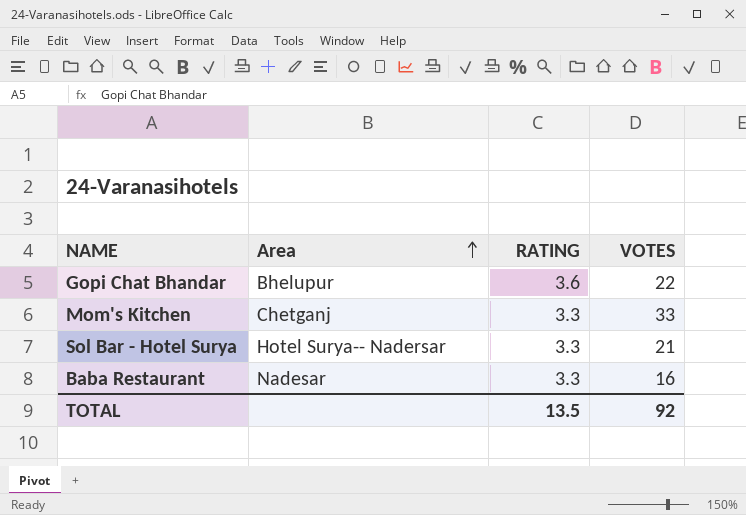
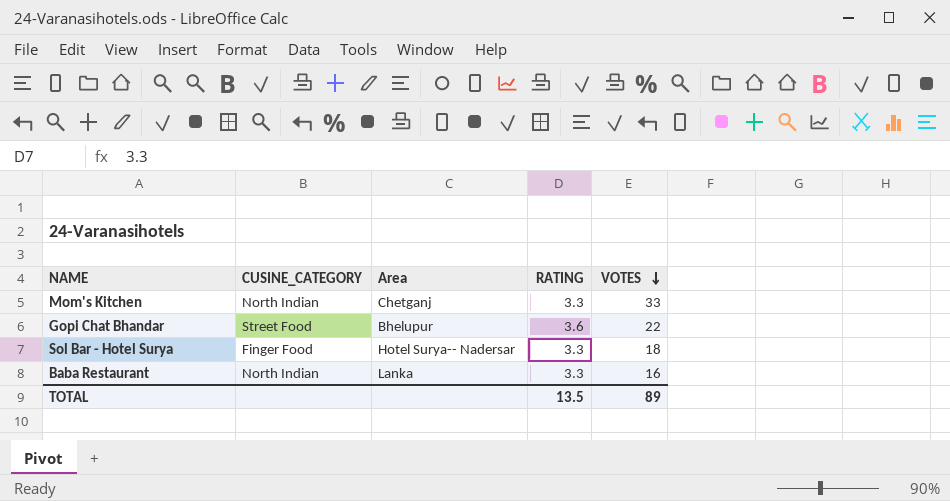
row order: Area ascending -> VOTES descending
column CUSINE_CATEGORY | position: none -> 2
Sol Bar - Hotel Surya | VOTES: 21 -> 18
Baba Restaurant | Area: Nadesar -> Lanka
TOTAL | VOTES: 92 -> 89

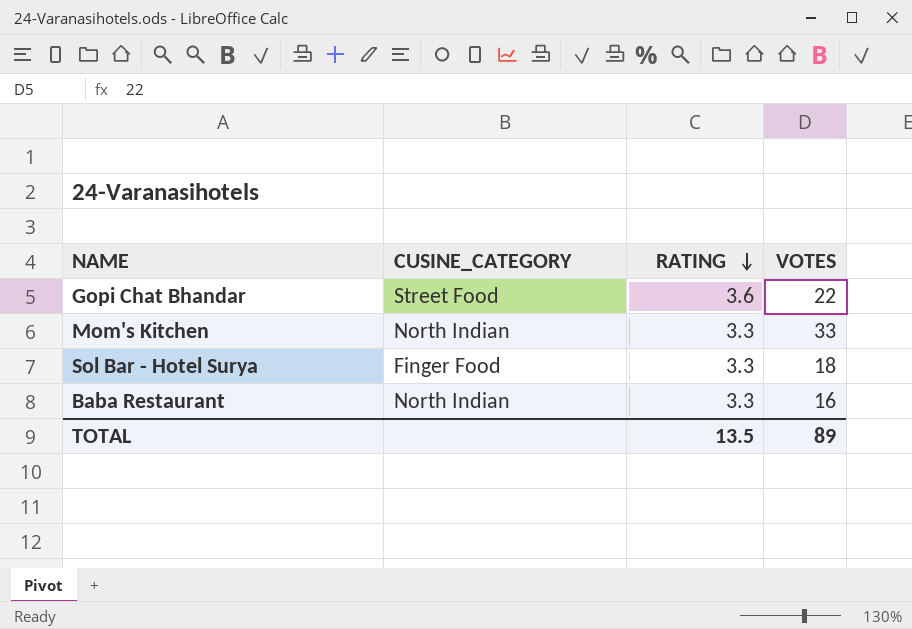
row order: VOTES descending -> RATING descending
column Area | position: 3 -> none

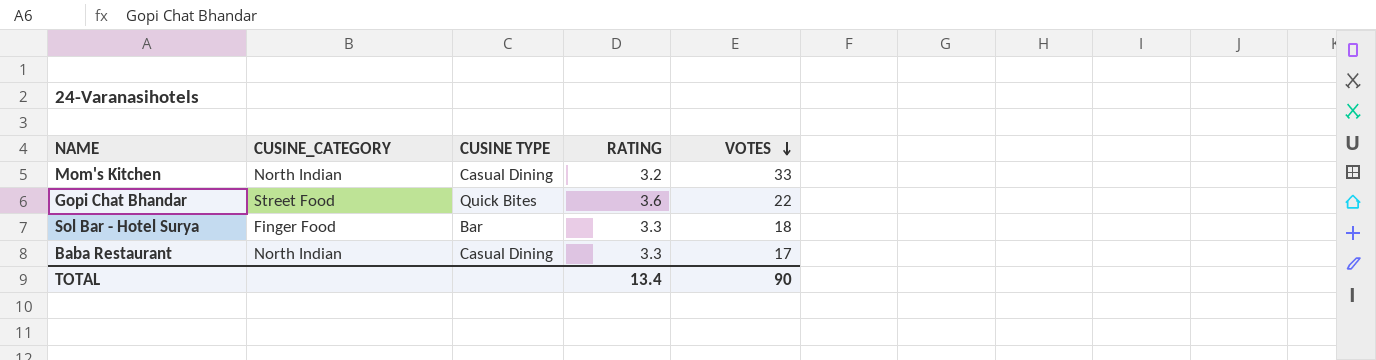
row order: RATING descending -> VOTES descending
column CUSINE TYPE | position: none -> 3
Mom's Kitchen | RATING: 3.3 -> 3.2
Baba Restaurant | VOTES: 16 -> 17
TOTAL | RATING: 13.5 -> 13.4
TOTAL | VOTES: 89 -> 90

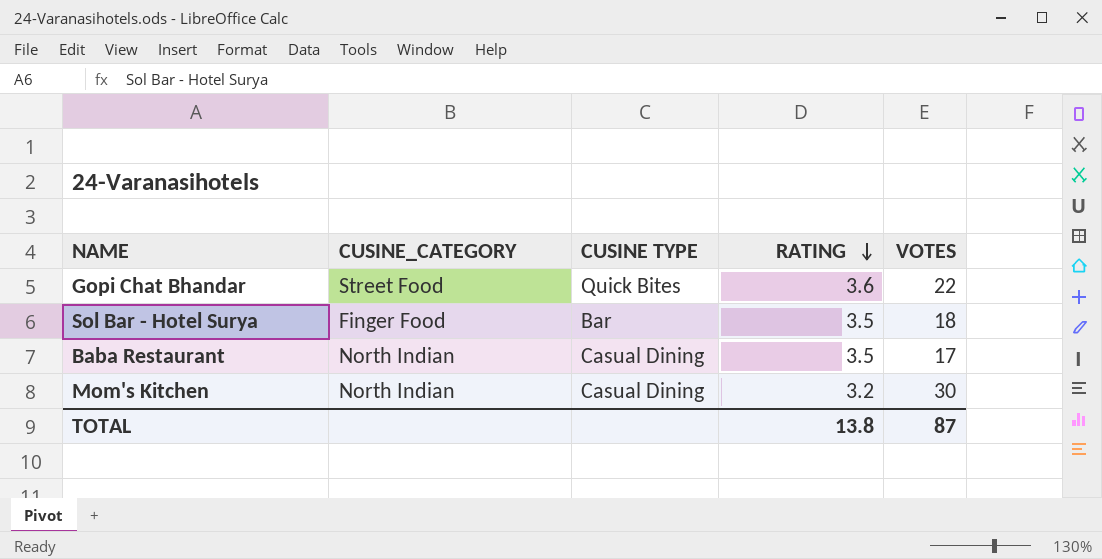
row order: VOTES descending -> RATING descending
Sol Bar - Hotel Surya | RATING: 3.3 -> 3.5
Baba Restaurant | RATING: 3.3 -> 3.5
Mom's Kitchen | VOTES: 33 -> 30
TOTAL | RATING: 13.4 -> 13.8
TOTAL | VOTES: 90 -> 87

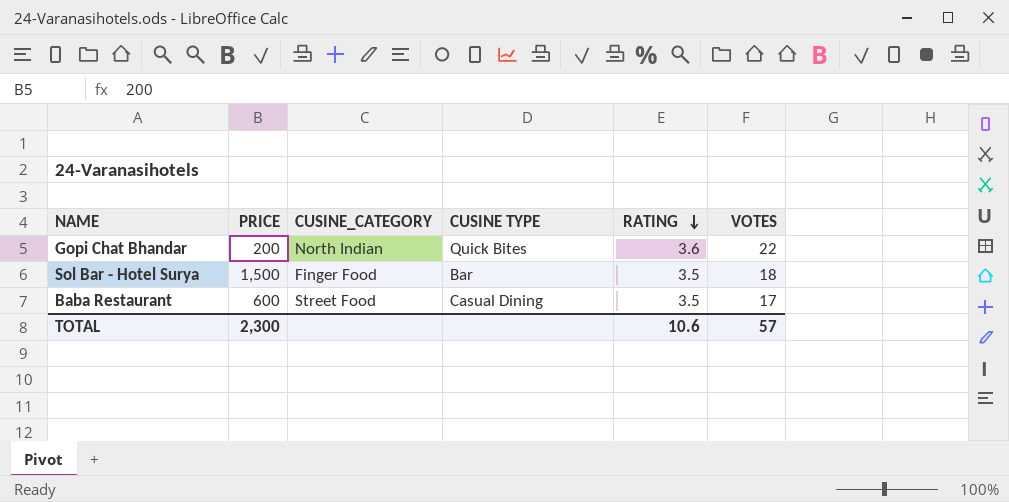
column PRICE | position: none -> 2
row Mom's Kitchen: North Indian | Casual Dining | 3.2 | 30 -> none
Gopi Chat Bhandar | CUSINE_CATEGORY: Street Food -> North Indian
Baba Restaurant | CUSINE_CATEGORY: North Indian -> Street Food
TOTAL | RATING: 13.8 -> 10.6
TOTAL | VOTES: 87 -> 57

